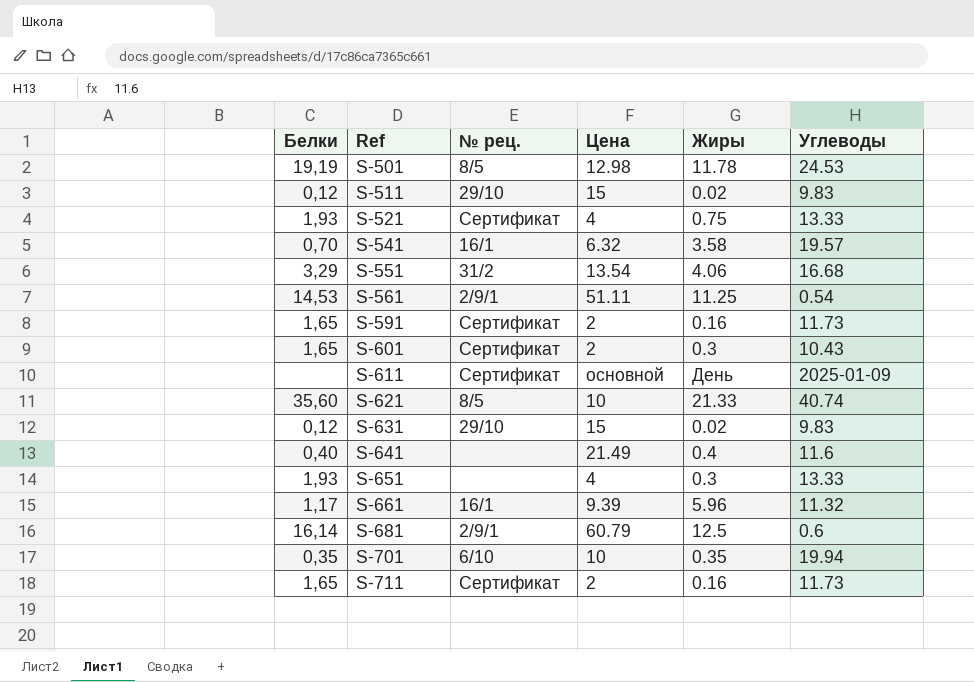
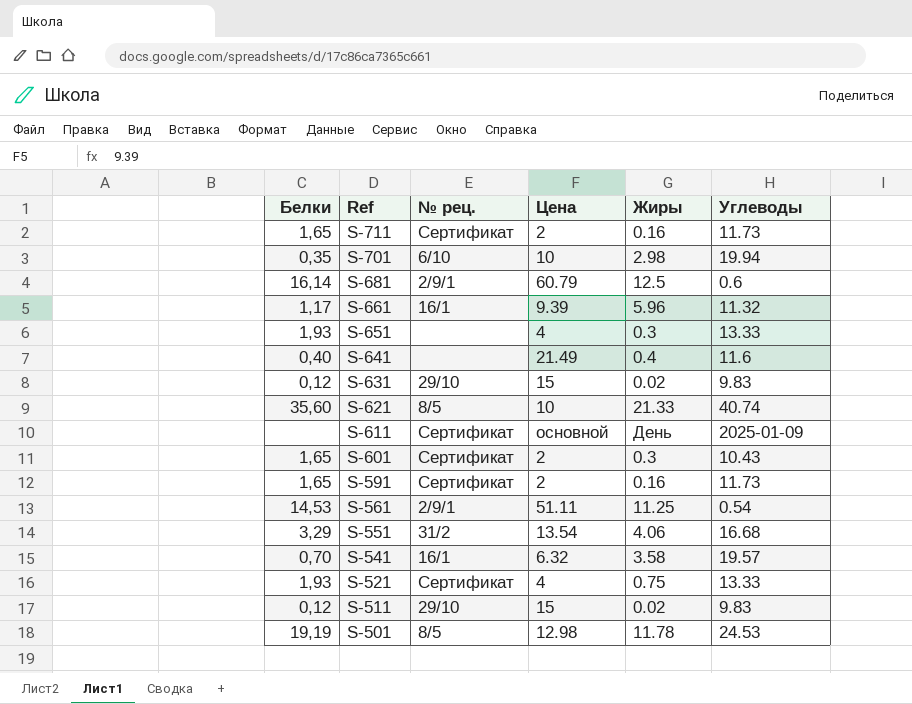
row order: Ref ascending -> Ref descending
S-701 | Жиры: 0.35 -> 2.98

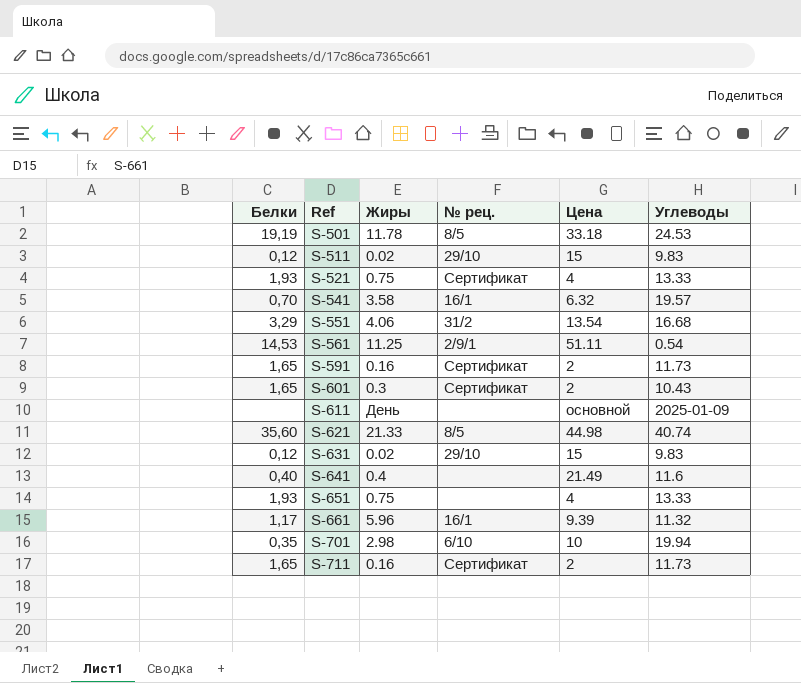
row order: Ref descending -> Ref ascending
column Жиры | position: 5 -> 3
row S-681: 16,14 | 2/9/1 | 60.79 | 12.5 | 0.6 -> none
S-501 | Цена: 12.98 -> 33.18
S-611 | № рец.: Сертификат -> none
S-621 | Цена: 10 -> 44.98
S-651 | Жиры: 0.3 -> 0.75

